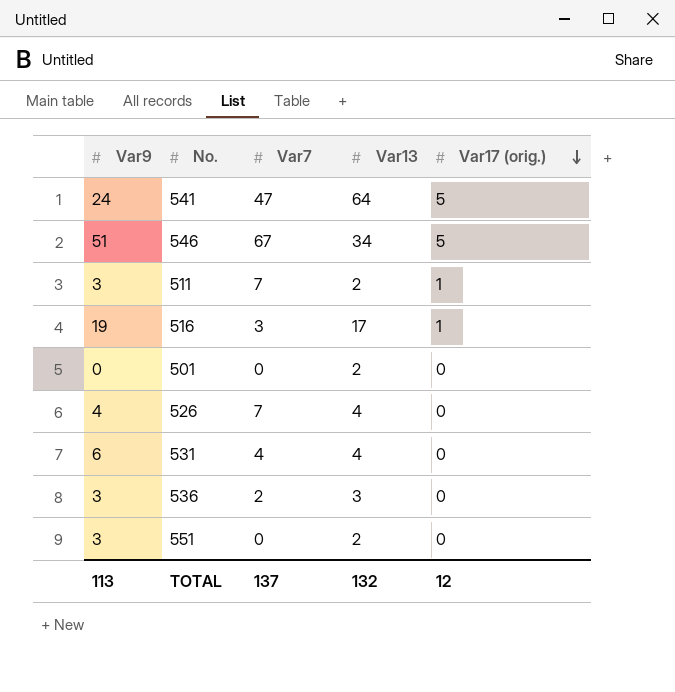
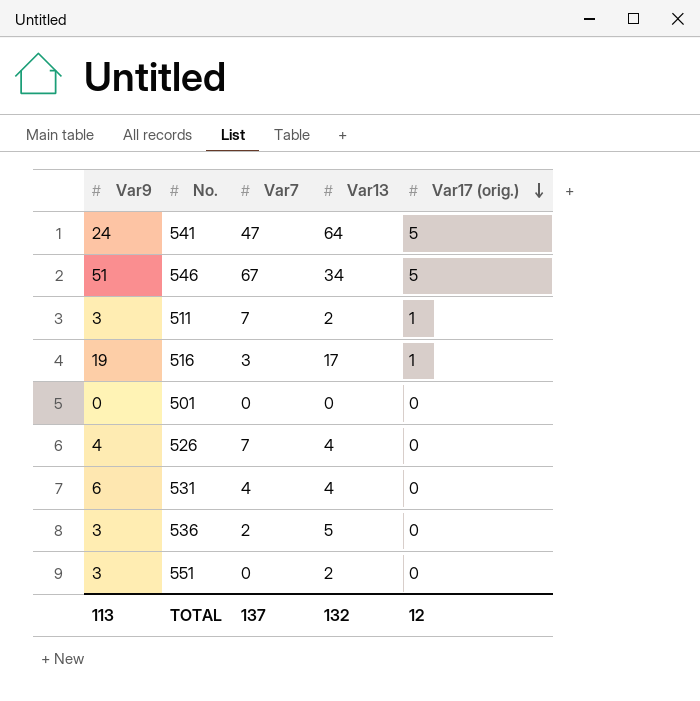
501 | Var13: 2 -> 0
536 | Var13: 3 -> 5

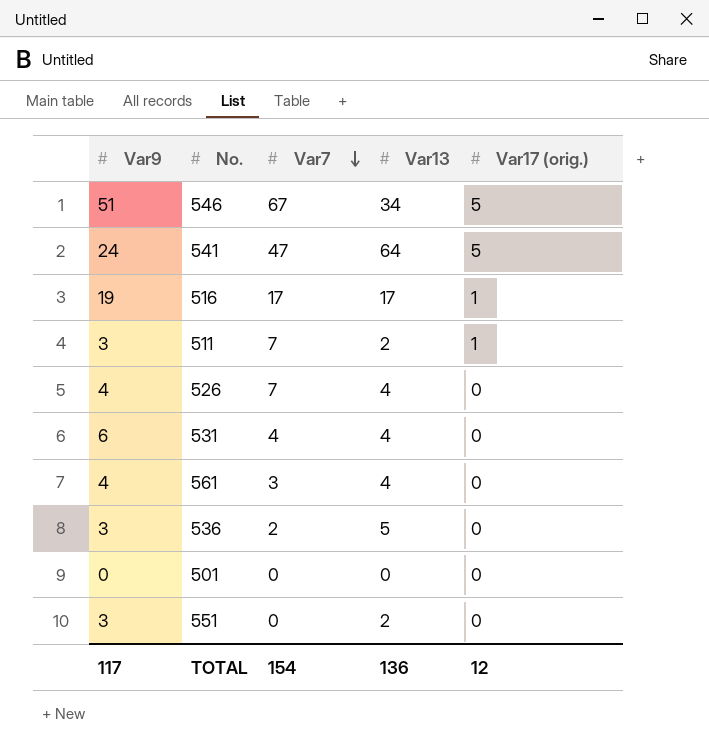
row order: Var17 (orig.) descending -> Var7 descending
516 | Var7: 3 -> 17
row 561: none -> 4 | 3 | 4 | 0
TOTAL | Var9: 113 -> 117
TOTAL | Var7: 137 -> 154
TOTAL | Var13: 132 -> 136

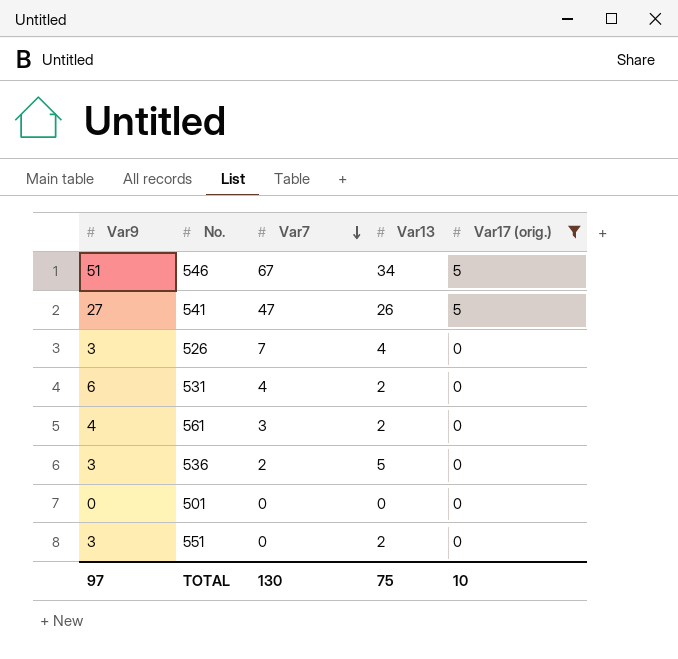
filter: none -> Var17 (orig.) != 1
541 | Var9: 24 -> 27
541 | Var13: 64 -> 26
526 | Var9: 4 -> 3
531 | Var13: 4 -> 2
561 | Var13: 4 -> 2
TOTAL | Var9: 117 -> 97
TOTAL | Var7: 154 -> 130
TOTAL | Var13: 136 -> 75
TOTAL | Var17 (orig.): 12 -> 10

